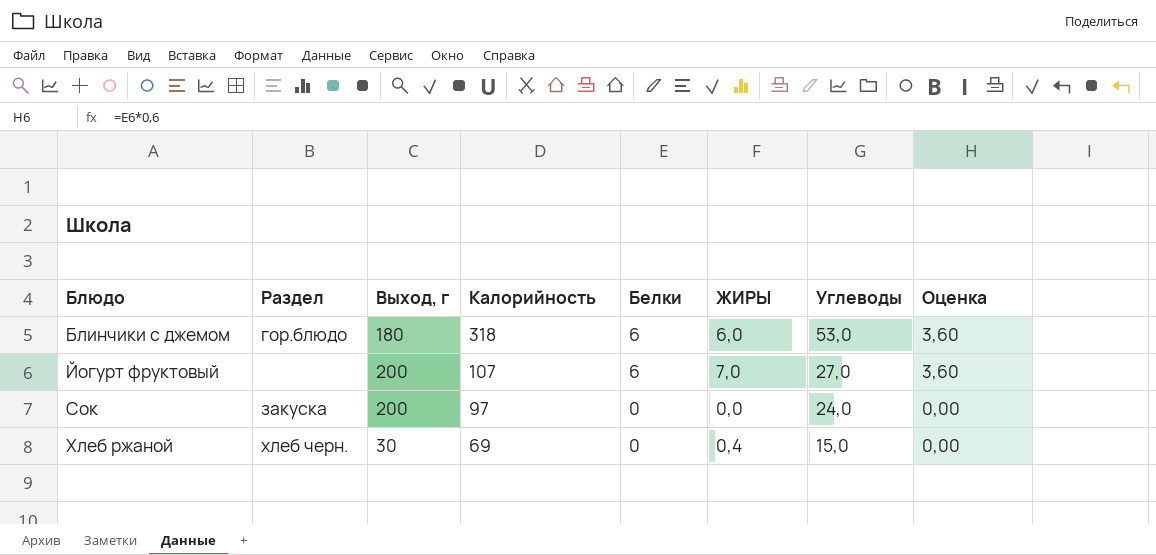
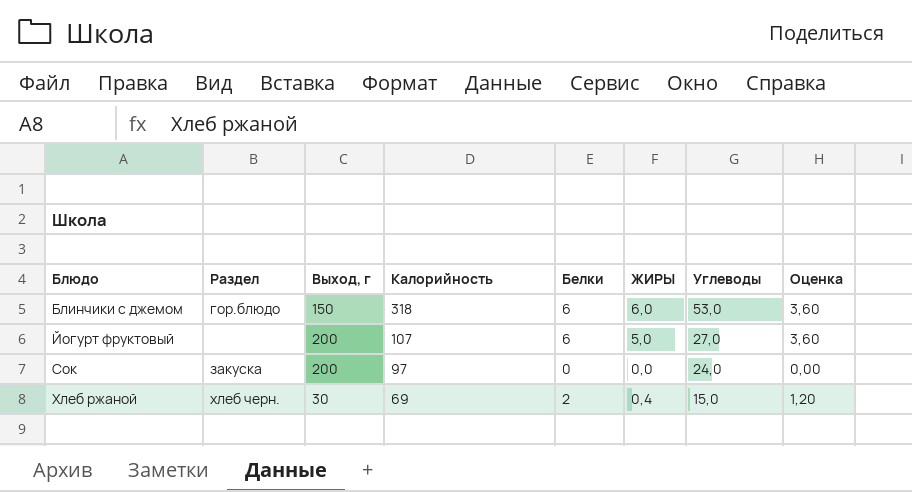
Блинчики с джемом | Выход, г: 180 -> 150
Йогурт фруктовый | ЖИРЫ: 7,0 -> 5,0
Хлеб ржаной | Белки: 0 -> 2
Хлеб ржаной | Оценка: 0,00 -> 1,20

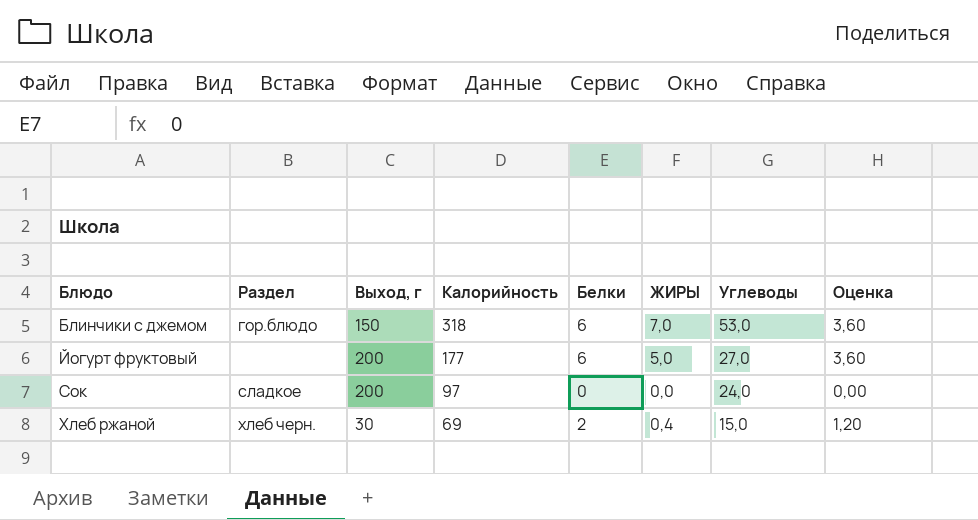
Блинчики с джемом | ЖИРЫ: 6,0 -> 7,0
Йогурт фруктовый | Калорийность: 107 -> 177
Сок | Раздел: закуска -> сладкое

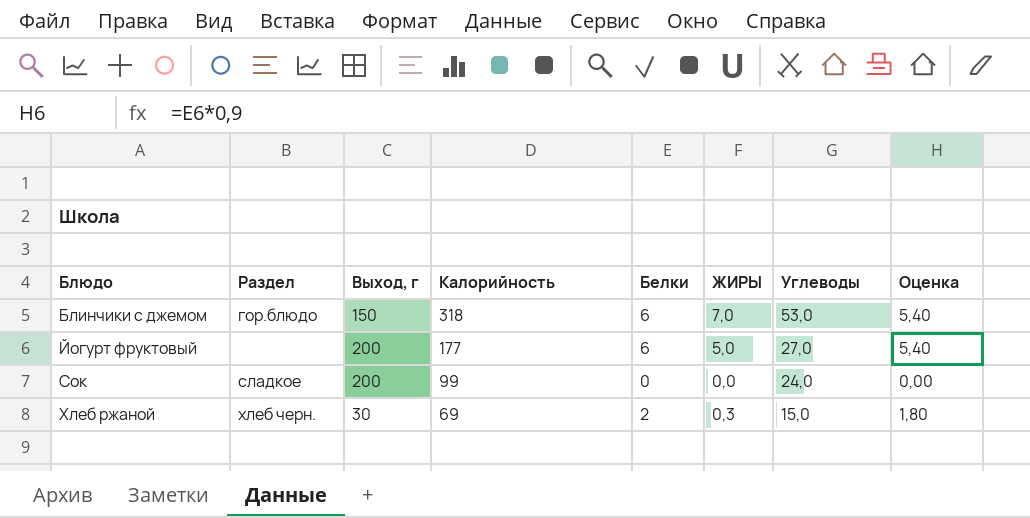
column Оценка | formula: [Белки] * 0,6 -> [Белки] * 0,9
Сок | Калорийность: 97 -> 99
Хлеб ржаной | ЖИРЫ: 0,4 -> 0,3

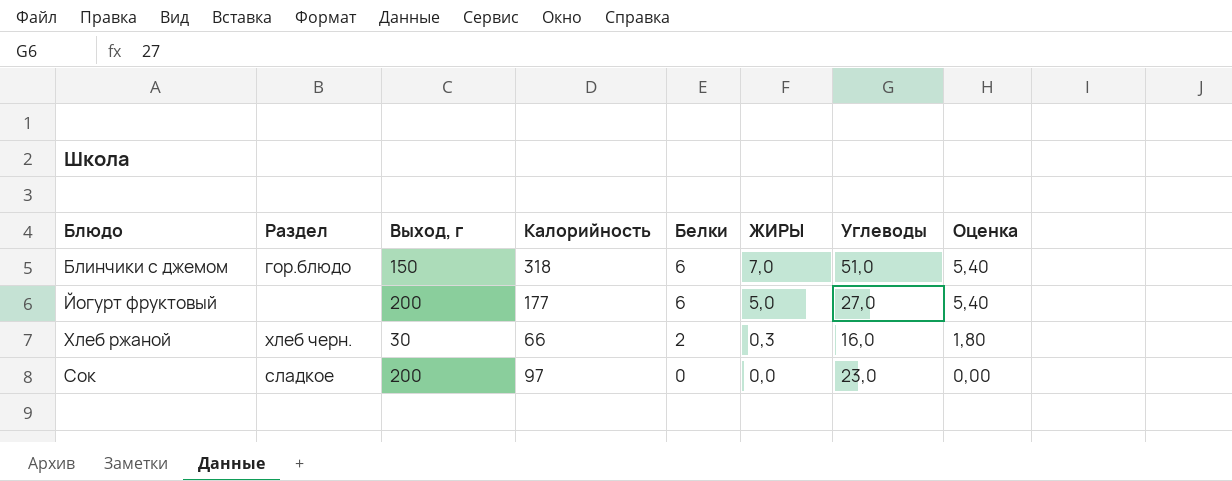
row order: Блюдо ascending -> Белки descending
Блинчики с джемом | Углеводы: 53,0 -> 51,0
Хлеб ржаной | Калорийность: 69 -> 66
Хлеб ржаной | Углеводы: 15,0 -> 16,0
Сок | Калорийность: 99 -> 97
Сок | Углеводы: 24,0 -> 23,0

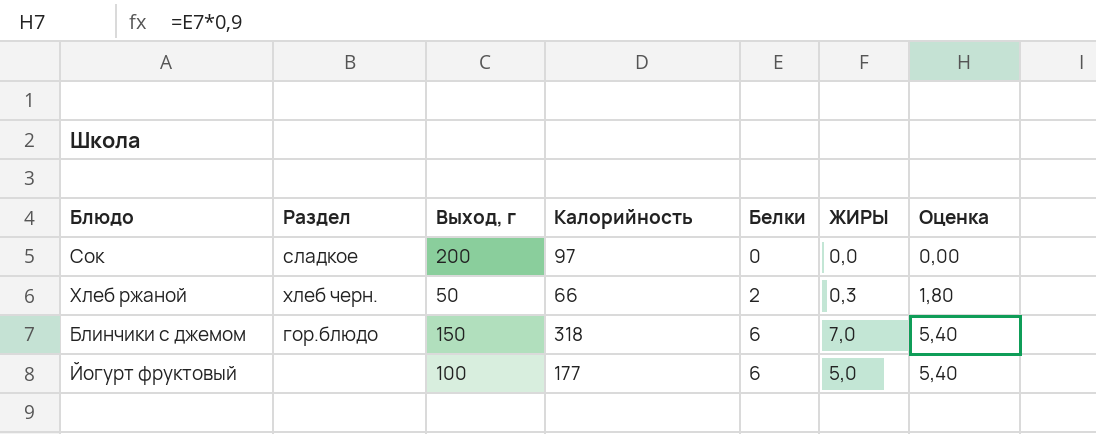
row order: Белки descending -> Белки ascending
column Углеводы | position: 7 -> none
Хлеб ржаной | Выход, г: 30 -> 50
Йогурт фруктовый | Выход, г: 200 -> 100

